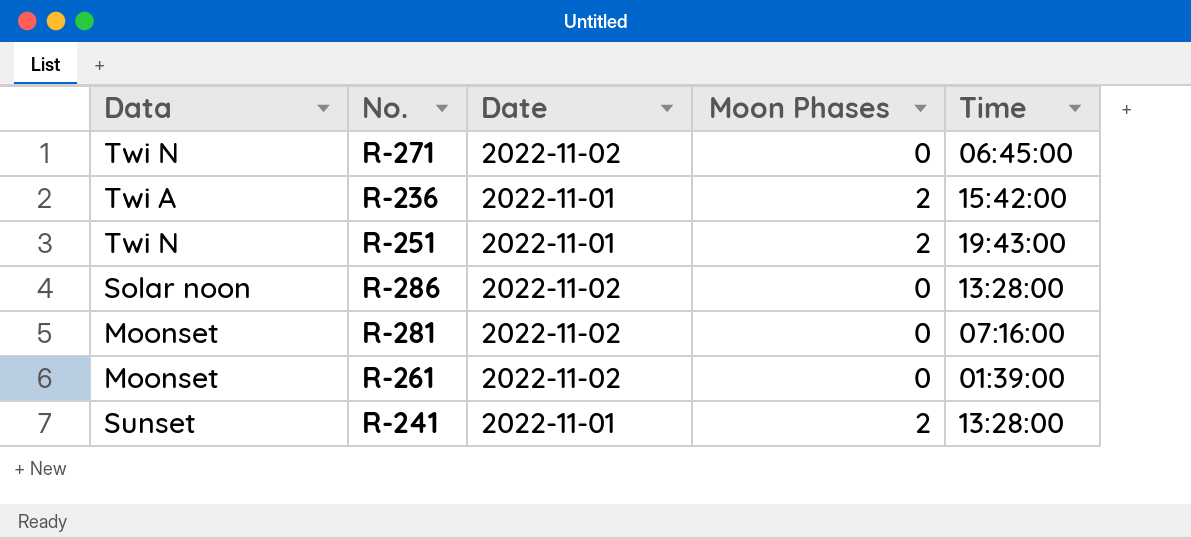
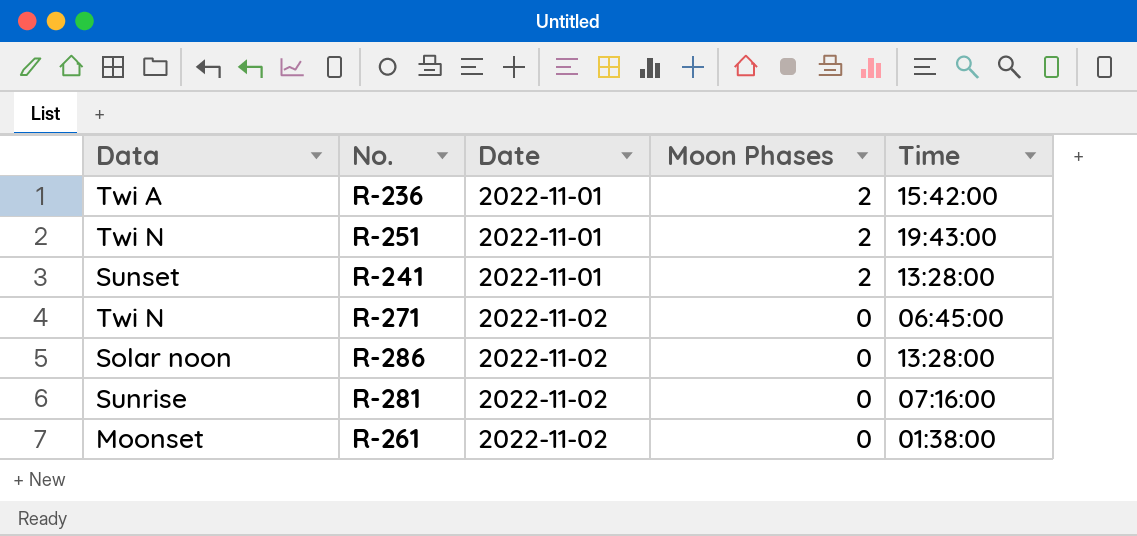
row order: none -> Date ascending
R-281 | Data: Moonset -> Sunrise
R-261 | Time: 01:39:00 -> 01:38:00

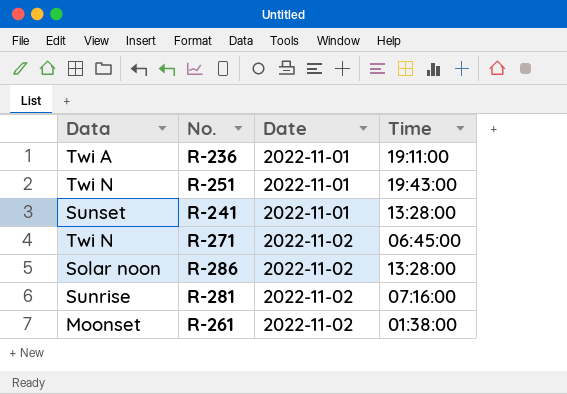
column Moon Phases | position: 4 -> none
R-236 | Time: 15:42:00 -> 19:11:00

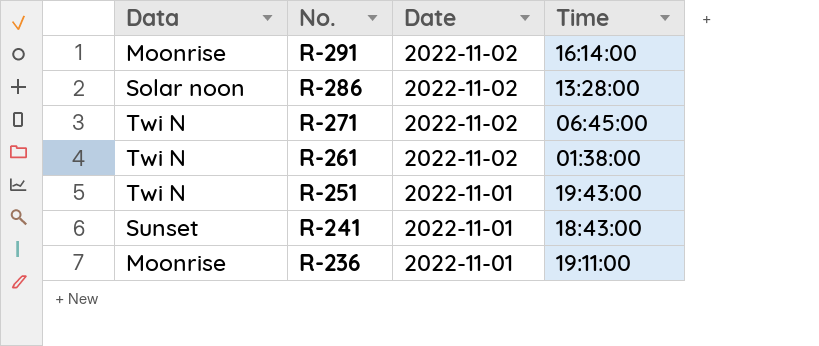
row order: Date ascending -> No. descending
row R-281: Sunrise | 2022-11-02 | 07:16:00 -> none
row R-291: none -> Moonrise | 2022-11-02 | 16:14:00
R-261 | Data: Moonset -> Twi N
R-241 | Time: 13:28:00 -> 18:43:00
R-236 | Data: Twi A -> Moonrise

